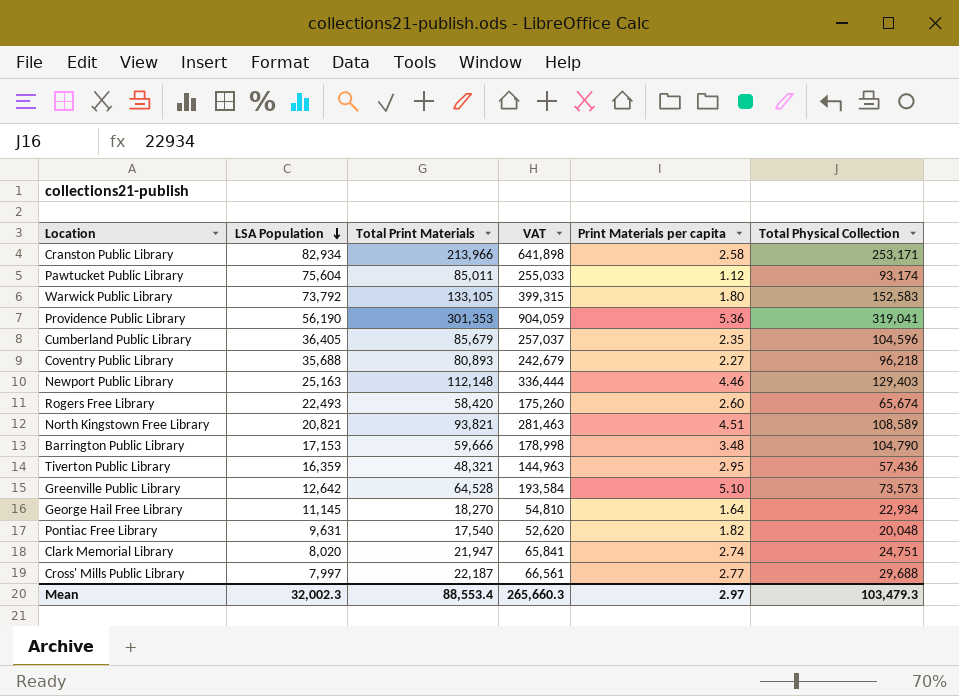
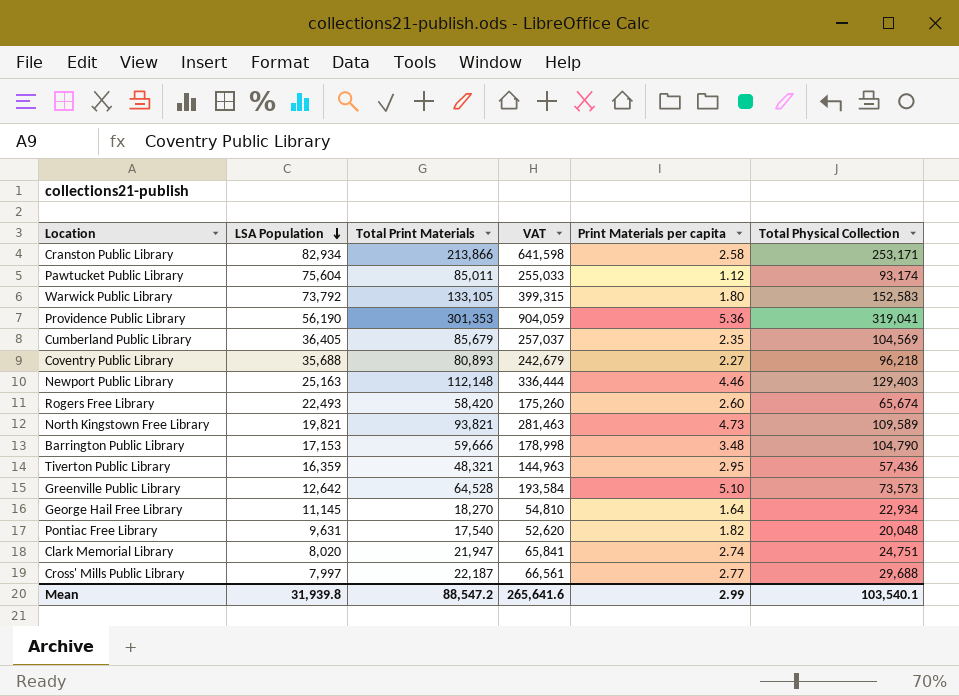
Cranston Public Library | Total Print Materials: 213,966 -> 213,866
Cranston Public Library | VAT: 641,898 -> 641,598
Cumberland Public Library | Total Physical Collection: 104,596 -> 104,569
North Kingstown Free Library | LSA Population: 20,821 -> 19,821
North Kingstown Free Library | Print Materials per capita: 4.51 -> 4.73
North Kingstown Free Library | Total Physical Collection: 108,589 -> 109,589
Mean | LSA Population: 32,002.3 -> 31,939.8
Mean | Total Print Materials: 88,553.4 -> 88,547.2
Mean | VAT: 265,660.3 -> 265,641.6
Mean | Print Materials per capita: 2.97 -> 2.99
Mean | Total Physical Collection: 103,479.3 -> 103,540.1

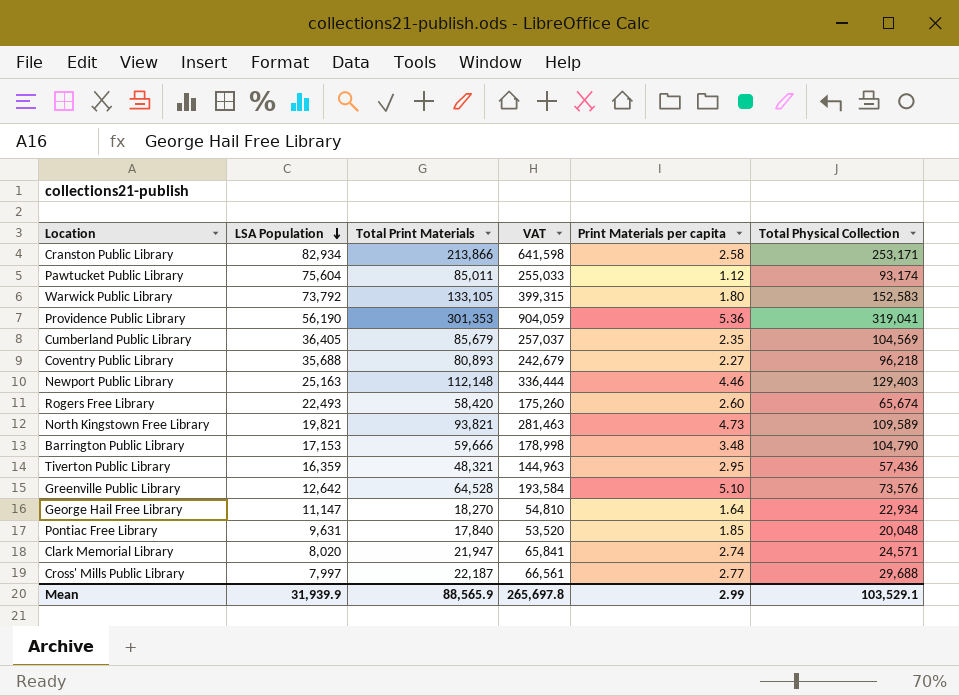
Greenville Public Library | Total Physical Collection: 73,573 -> 73,576
George Hail Free Library | LSA Population: 11,145 -> 11,147
Pontiac Free Library | Total Print Materials: 17,540 -> 17,840
Pontiac Free Library | VAT: 52,620 -> 53,520
Pontiac Free Library | Print Materials per capita: 1.82 -> 1.85
Clark Memorial Library | Total Physical Collection: 24,751 -> 24,571
Mean | LSA Population: 31,939.8 -> 31,939.9
Mean | Total Print Materials: 88,547.2 -> 88,565.9
Mean | VAT: 265,641.6 -> 265,697.8
Mean | Total Physical Collection: 103,540.1 -> 103,529.1

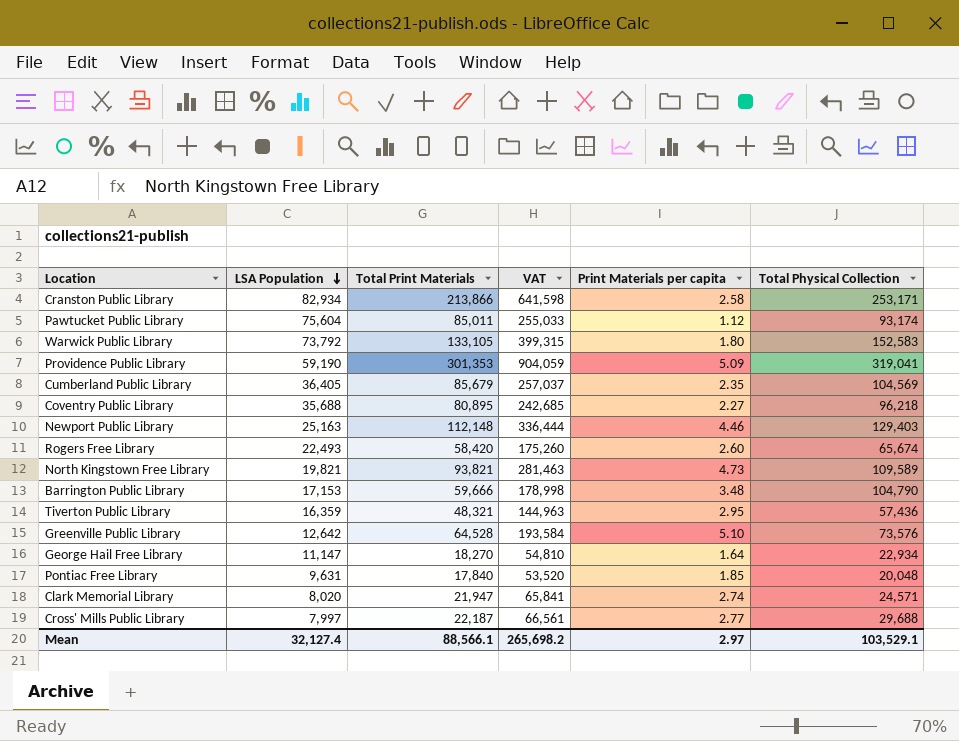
Providence Public Library | LSA Population: 56,190 -> 59,190
Providence Public Library | Print Materials per capita: 5.36 -> 5.09
Coventry Public Library | Total Print Materials: 80,893 -> 80,895
Coventry Public Library | VAT: 242,679 -> 242,685
Mean | LSA Population: 31,939.9 -> 32,127.4
Mean | Total Print Materials: 88,565.9 -> 88,566.1
Mean | VAT: 265,697.8 -> 265,698.2
Mean | Print Materials per capita: 2.99 -> 2.97

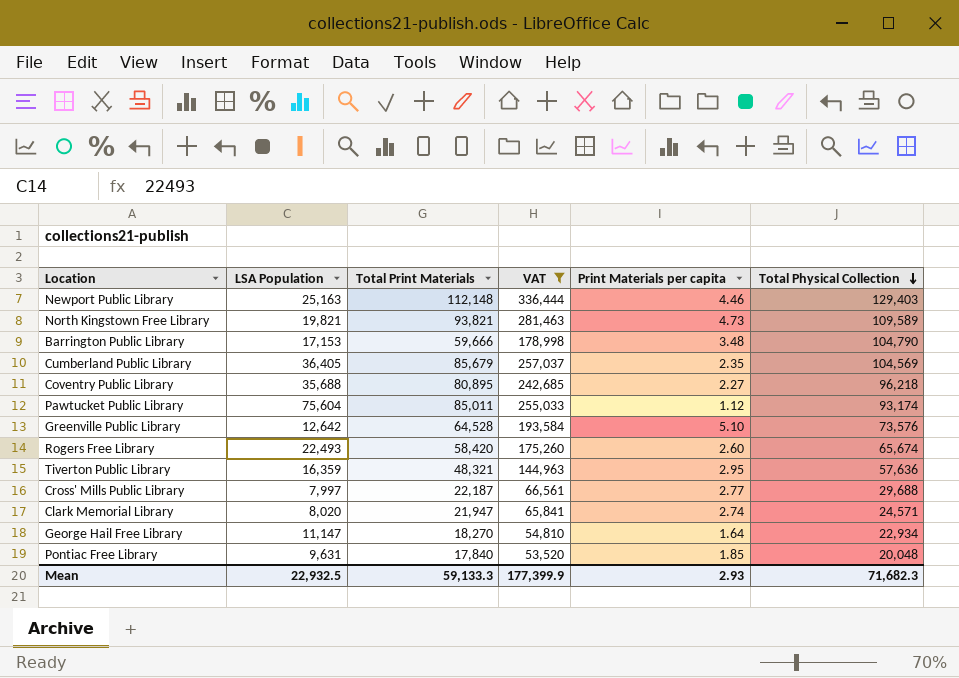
filter: none -> VAT <= 336,444
row order: LSA Population descending -> Total Physical Collection descending
Tiverton Public Library | Total Physical Collection: 57,436 -> 57,636
Mean | LSA Population: 32,127.4 -> 22,932.5
Mean | Total Print Materials: 88,566.1 -> 59,133.3
Mean | VAT: 265,698.2 -> 177,399.9
Mean | Print Materials per capita: 2.97 -> 2.93
Mean | Total Physical Collection: 103,529.1 -> 71,682.3

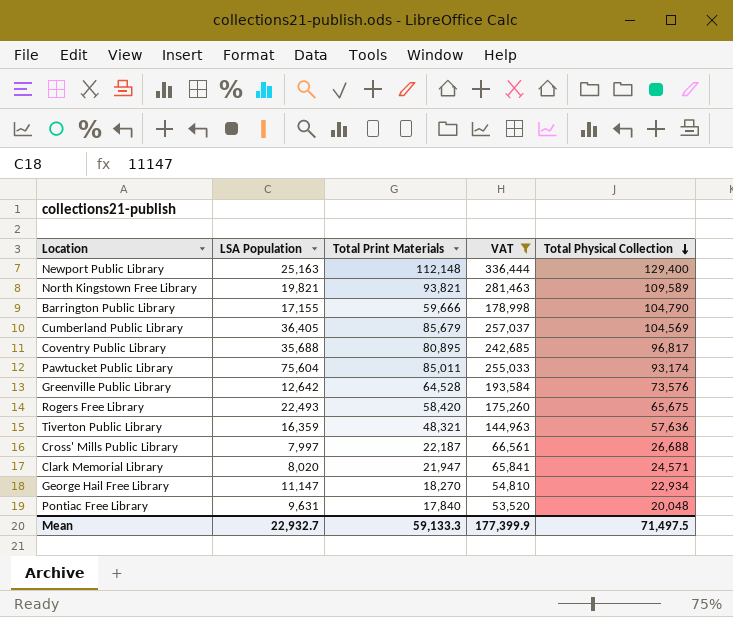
column Print Materials per capita | formula: [Total Print Materials] / [LSA Population] -> none
Newport Public Library | Total Physical Collection: 129,403 -> 129,400
Barrington Public Library | LSA Population: 17,153 -> 17,155
Coventry Public Library | Total Physical Collection: 96,218 -> 96,817
Rogers Free Library | Total Physical Collection: 65,674 -> 65,675
Cross' Mills Public Library | Total Physical Collection: 29,688 -> 26,688
Mean | LSA Population: 22,932.5 -> 22,932.7
Mean | Total Physical Collection: 71,682.3 -> 71,497.5

